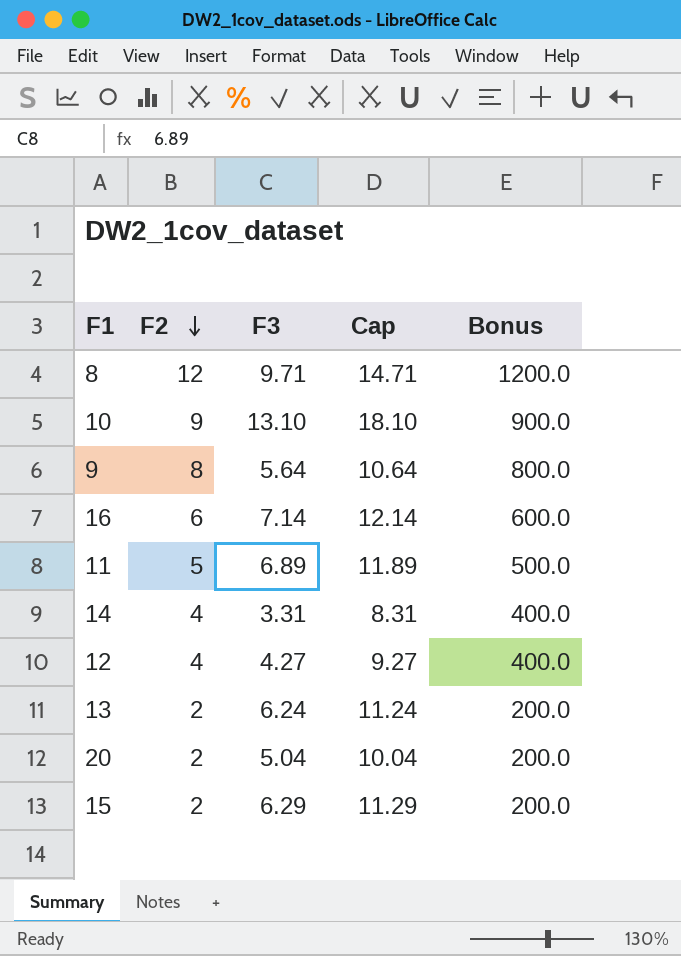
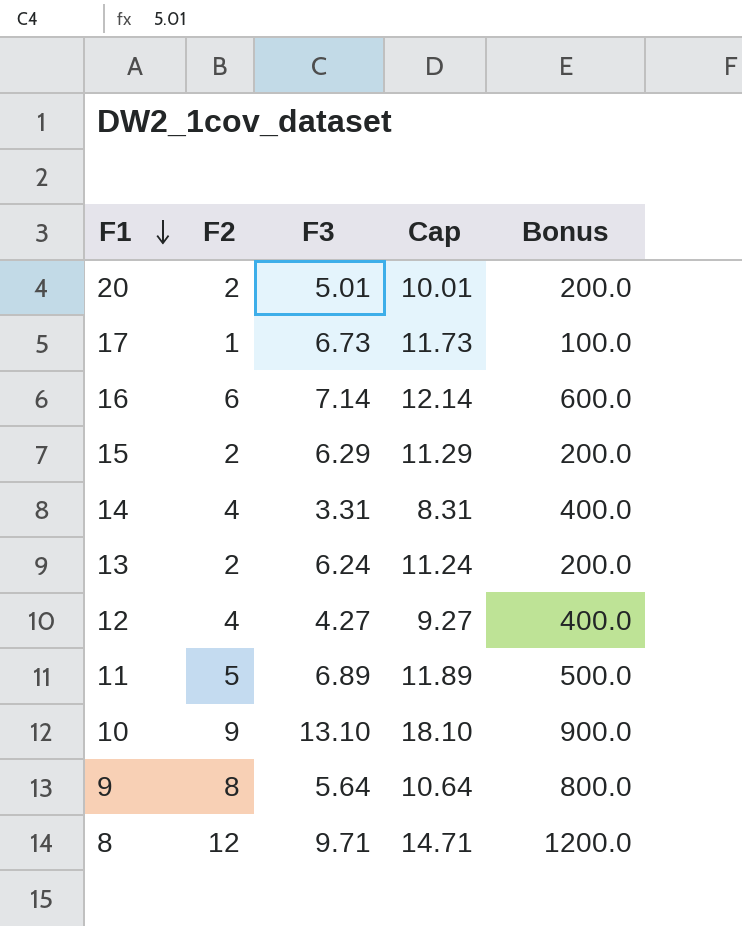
row order: F2 descending -> F1 descending
20 | F3: 5.04 -> 5.01
20 | Cap: 10.04 -> 10.01
row 17: none -> 1 | 6.73 | 11.73 | 100.0

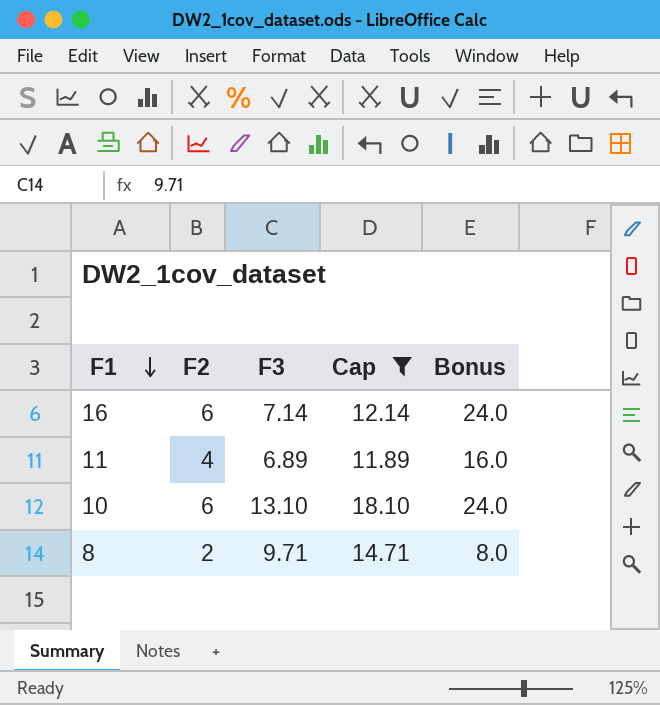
filter: none -> Cap >= 11.89
column Bonus | formula: [F2] * 100 -> [F2] * 4
11 | F2: 5 -> 4
10 | F2: 9 -> 6
8 | F2: 12 -> 2

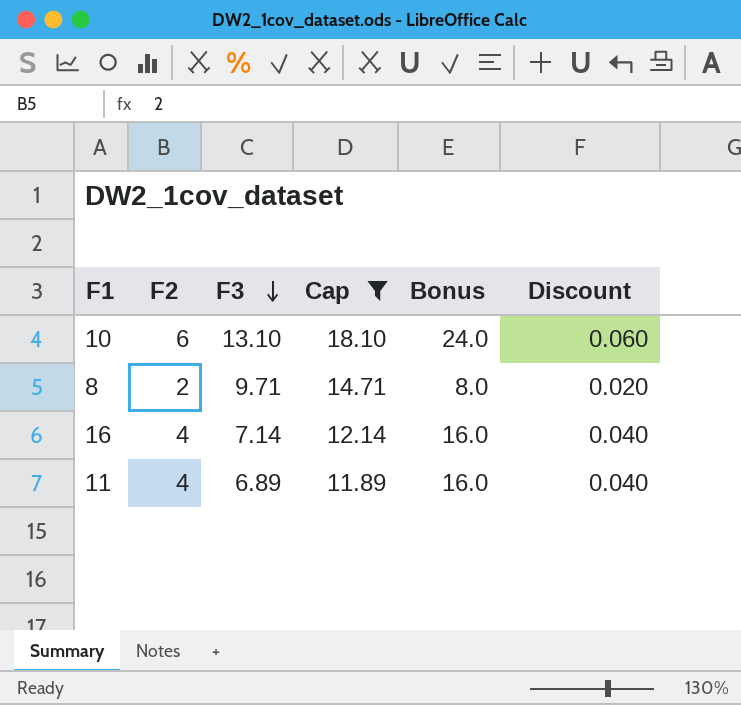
row order: F1 descending -> F3 descending
column Discount | formula: none -> [F2] * 0.01
16 | F2: 6 -> 4
16 | Bonus: 24.0 -> 16.0

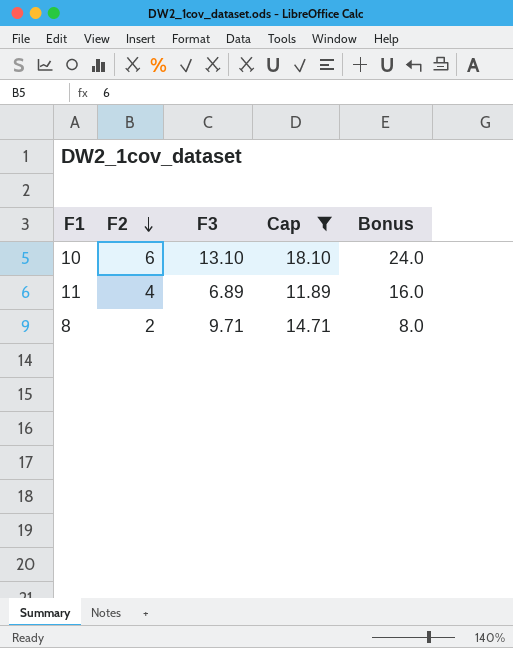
row order: F3 descending -> F2 descending
column Discount | formula: [F2] * 0.01 -> none
row 16: 4 | 7.14 | 12.14 | 16.0 | 0.040 -> none

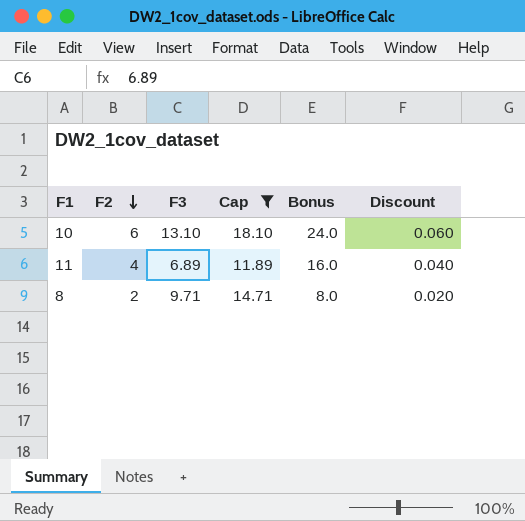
column Discount | formula: none -> [F2] * 0.01

